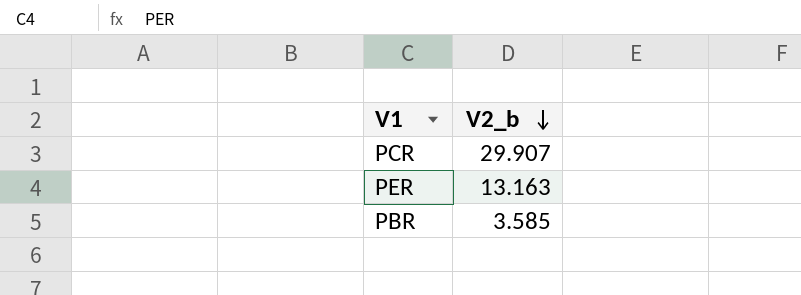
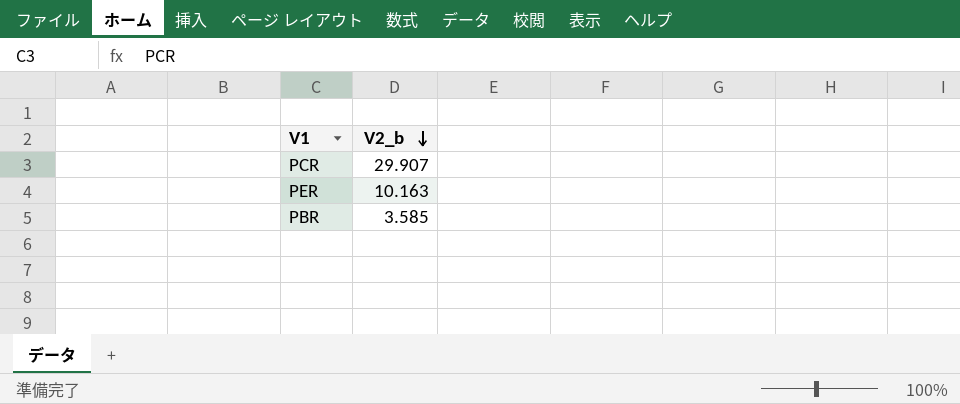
PER | V2_b: 13.163 -> 10.163

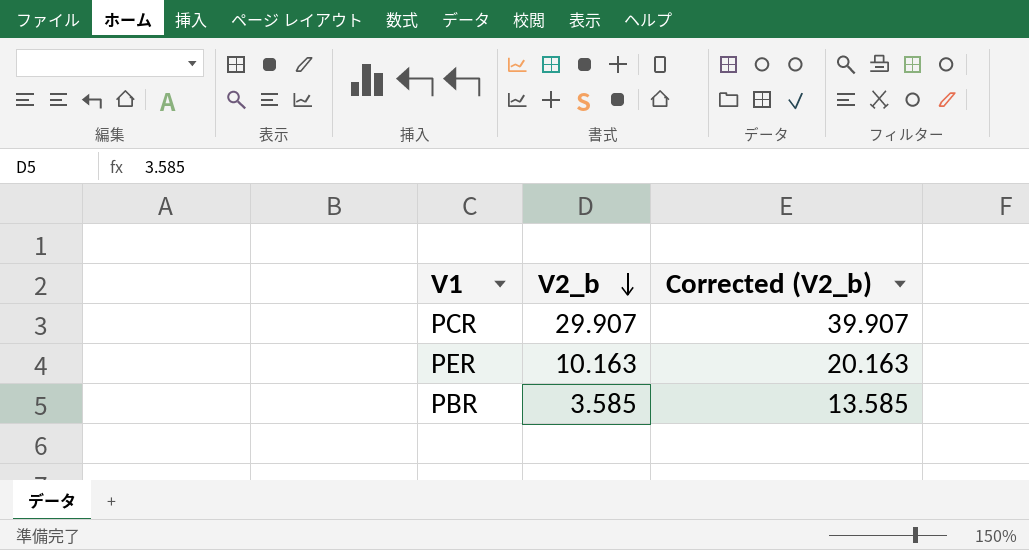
column Corrected (V2_b) | formula: none -> [V2_b] + 10

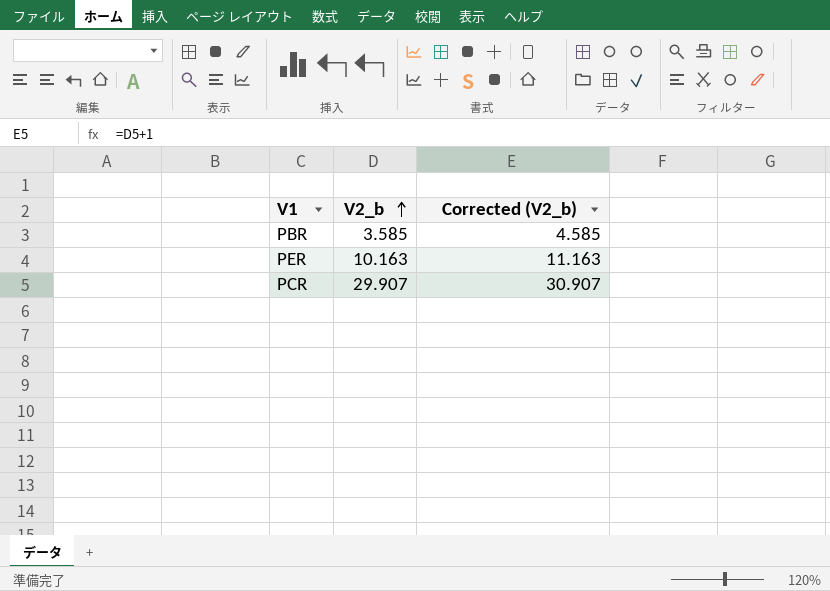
row order: V2_b descending -> V2_b ascending
column Corrected (V2_b) | formula: [V2_b] + 10 -> [V2_b] + 1

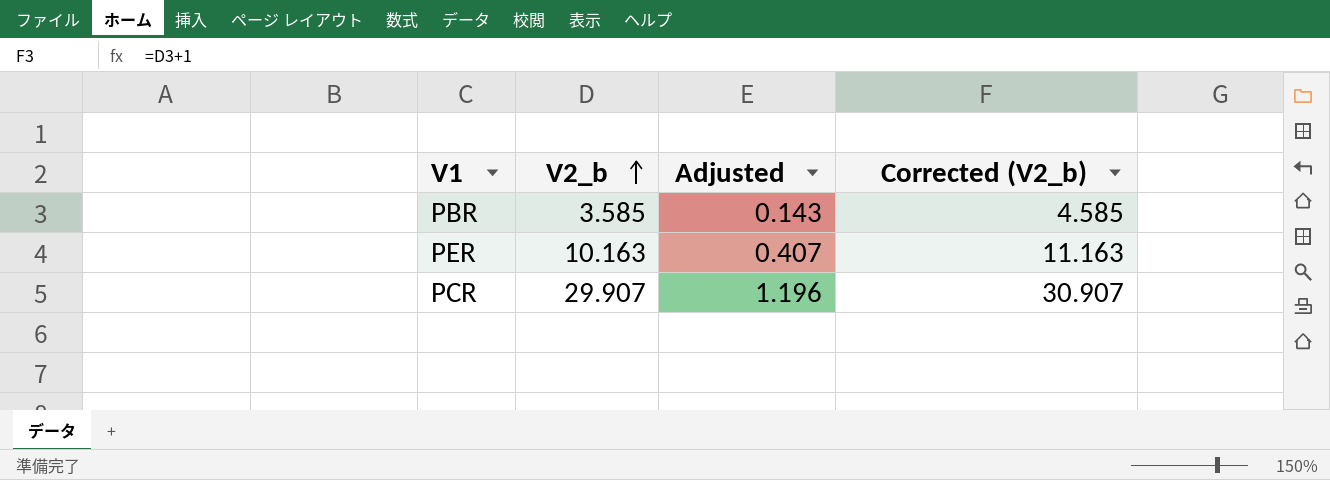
column Adjusted | formula: none -> [V2_b] * 0.04

